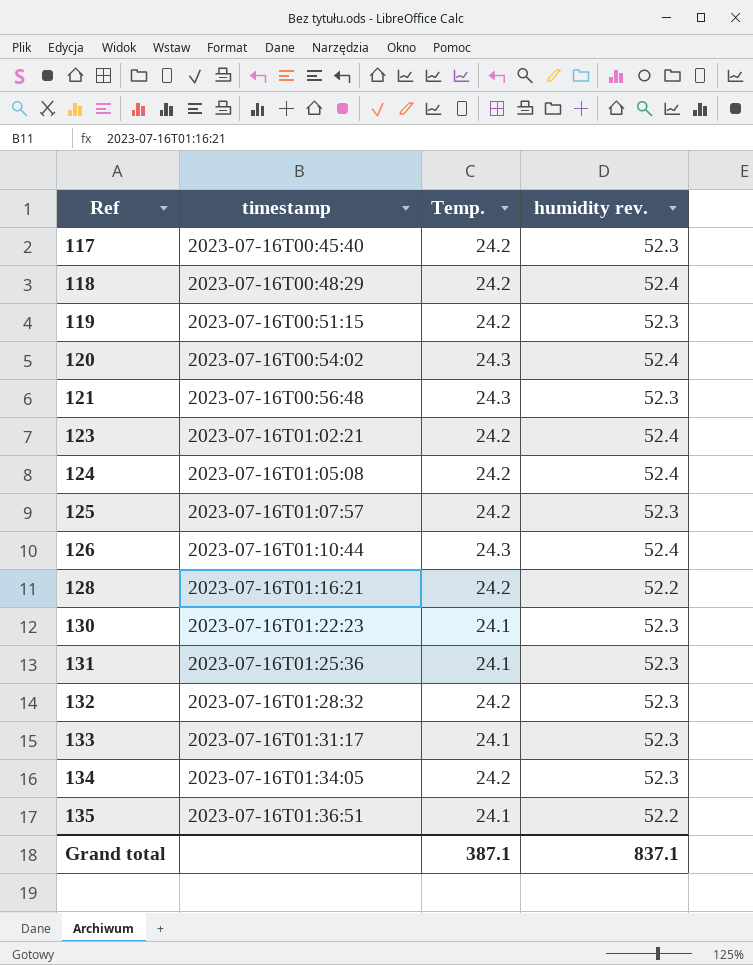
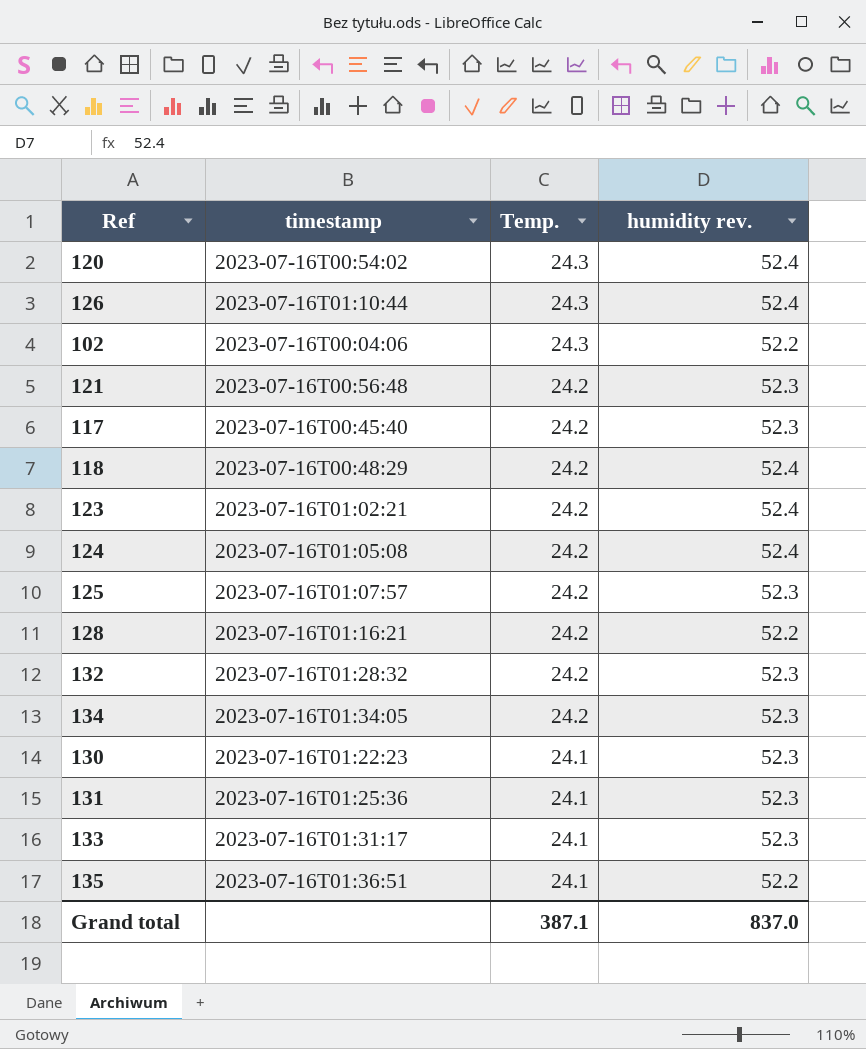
row order: Ref ascending -> Temp. descending
row 119: 2023-07-16T00:51:15 | 24.2 | 52.3 -> none
row 102: none -> 2023-07-16T00:04:06 | 24.3 | 52.2
121 | Temp.: 24.3 -> 24.2
Grand total | humidity rev.: 837.1 -> 837.0

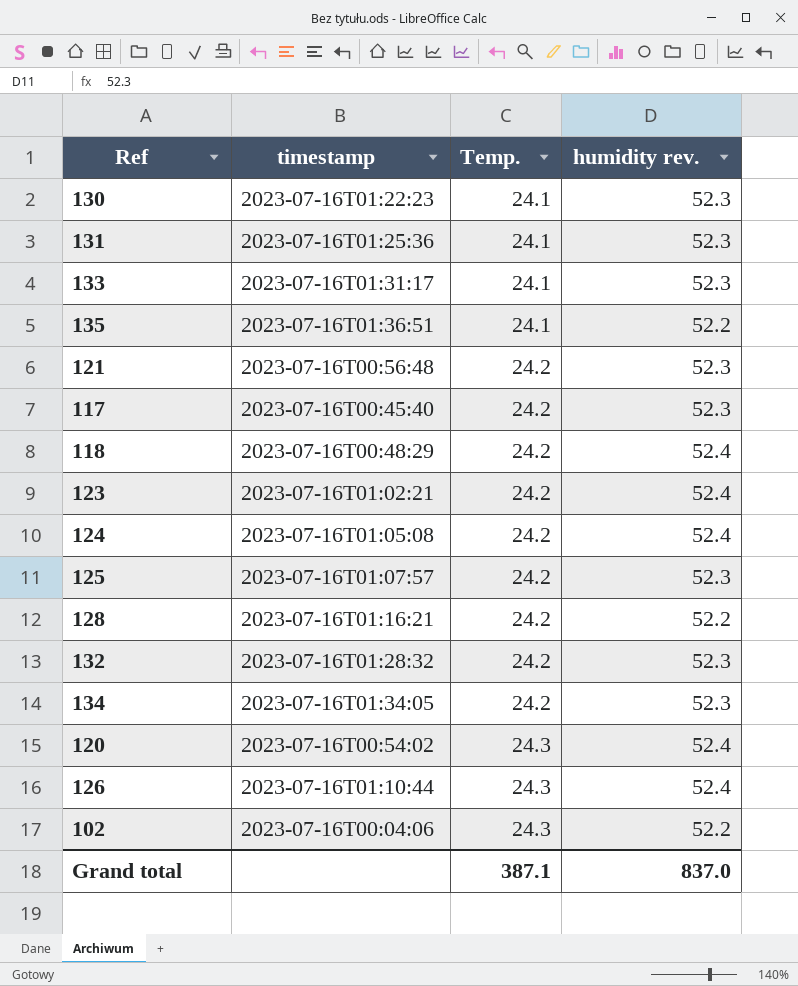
row order: Temp. descending -> Temp. ascending

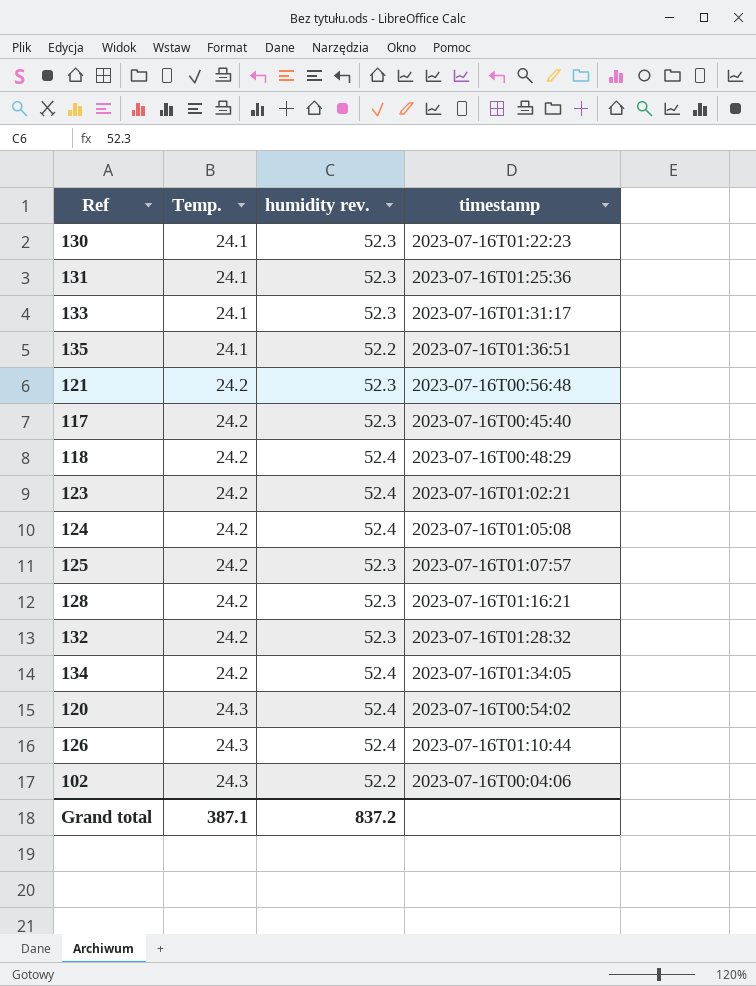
column timestamp | position: 2 -> 4
128 | humidity rev.: 52.2 -> 52.3
134 | humidity rev.: 52.3 -> 52.4
Grand total | humidity rev.: 837.0 -> 837.2

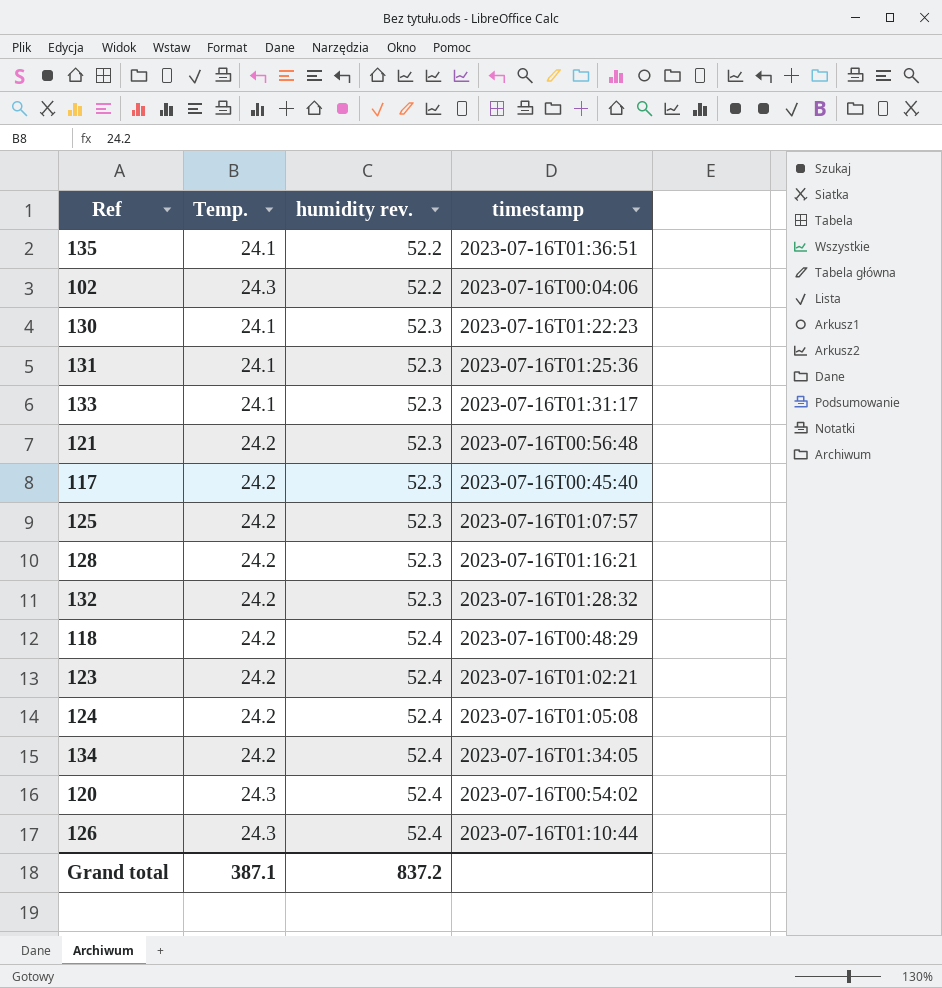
row order: Temp. ascending -> humidity rev. ascending

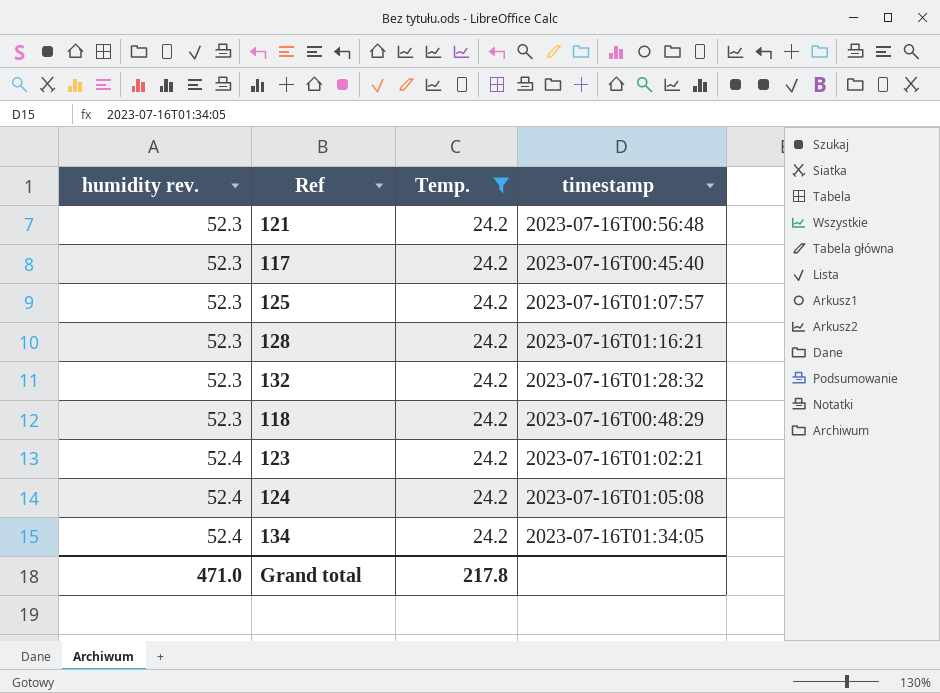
filter: none -> Temp. = 24.2
column humidity rev. | position: 3 -> 1
118 | humidity rev.: 52.4 -> 52.3
Grand total | humidity rev.: 837.2 -> 471.0
Grand total | Temp.: 387.1 -> 217.8

